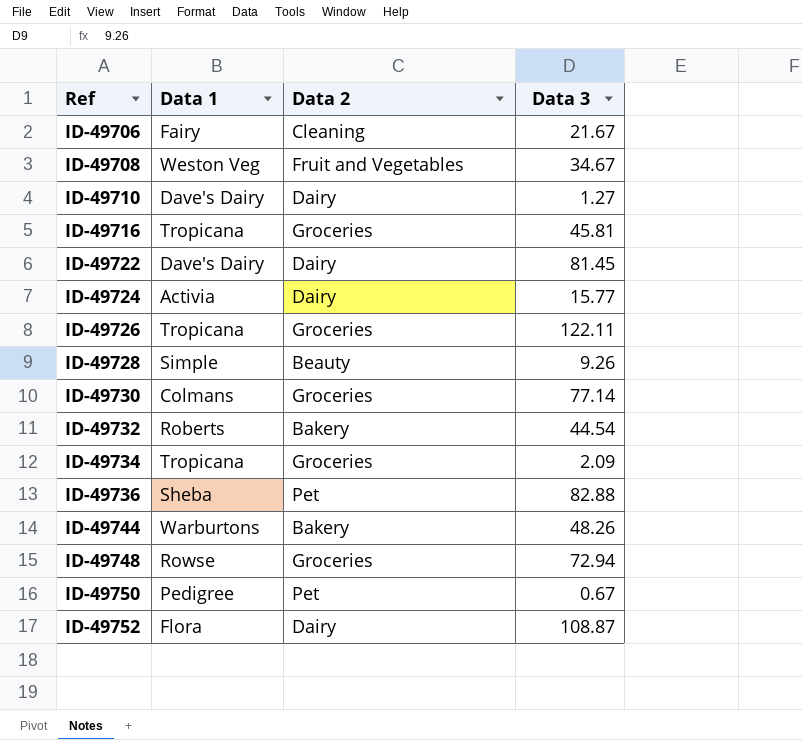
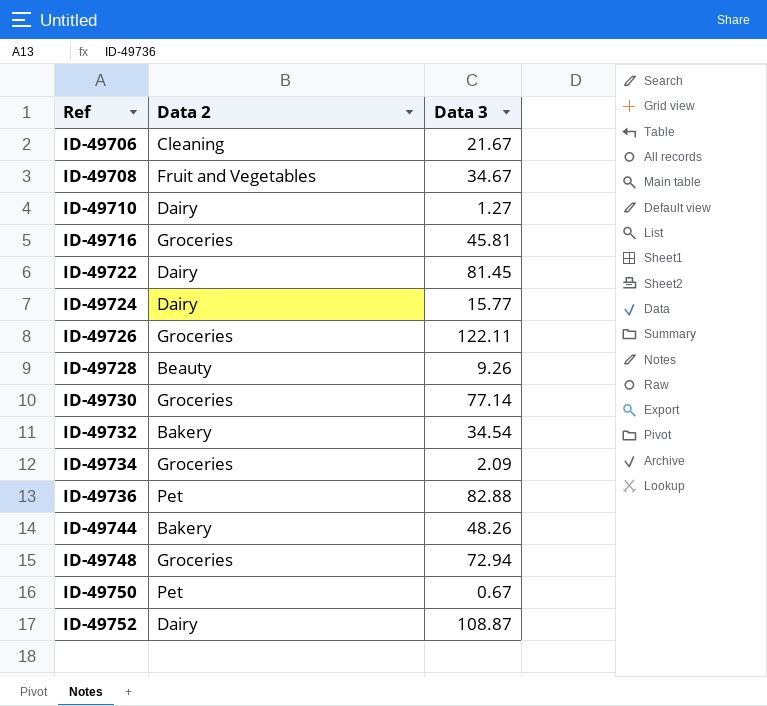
column Data 1 | position: 2 -> none
ID-49732 | Data 3: 44.54 -> 34.54

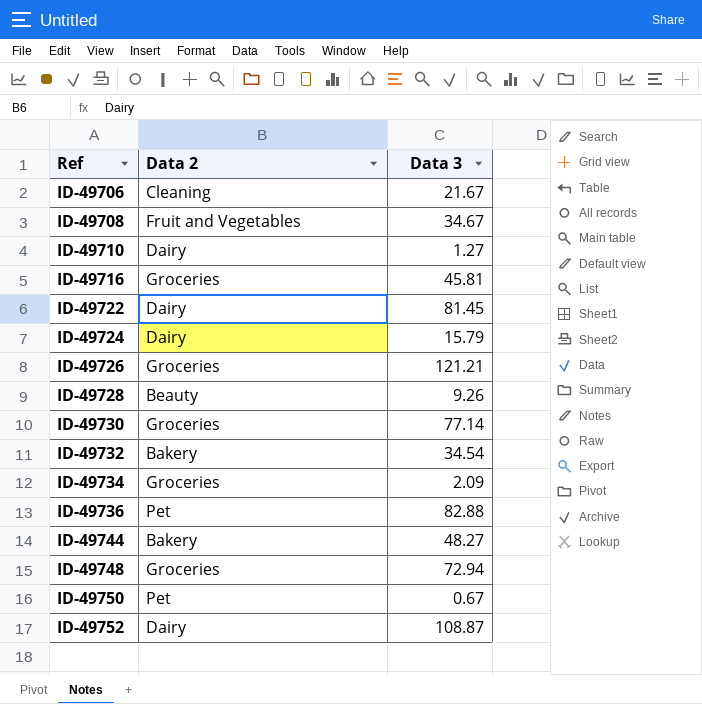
ID-49724 | Data 3: 15.77 -> 15.79
ID-49726 | Data 3: 122.11 -> 121.21
ID-49744 | Data 3: 48.26 -> 48.27

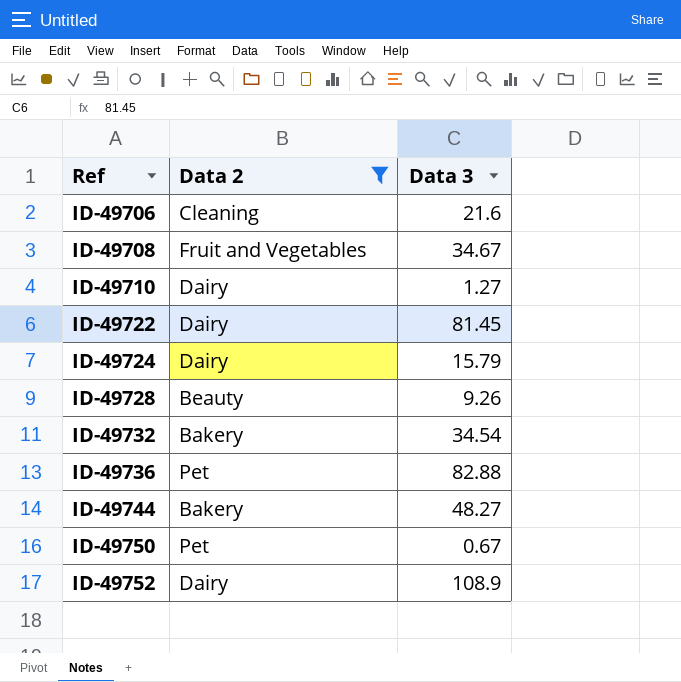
filter: none -> Data 2 != Groceries
ID-49706 | Data 3: 21.67 -> 21.6
ID-49752 | Data 3: 108.87 -> 108.9

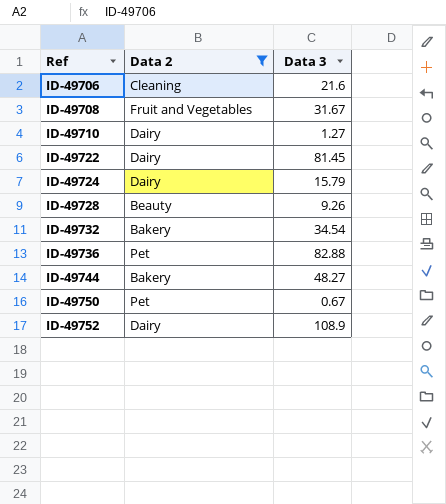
ID-49708 | Data 3: 34.67 -> 31.67

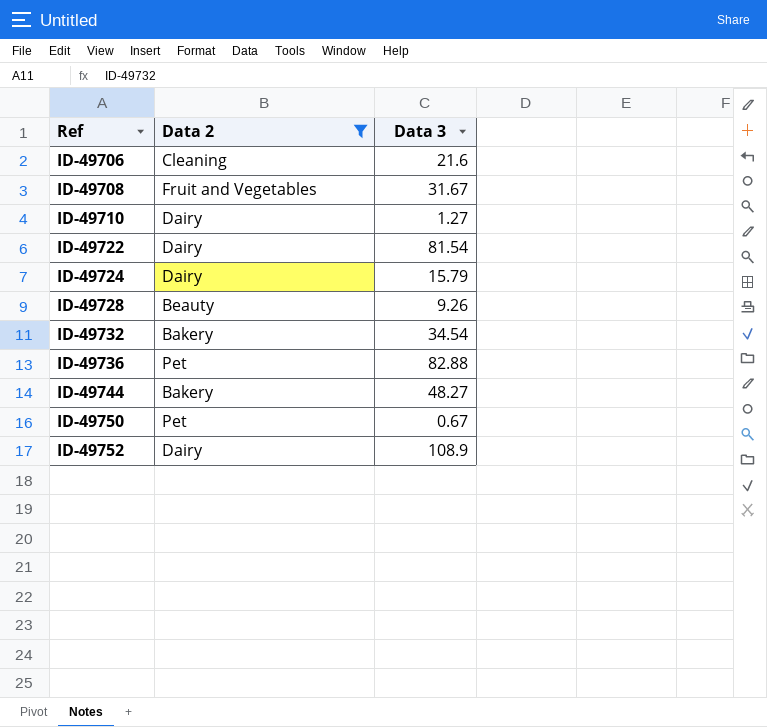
ID-49722 | Data 3: 81.45 -> 81.54

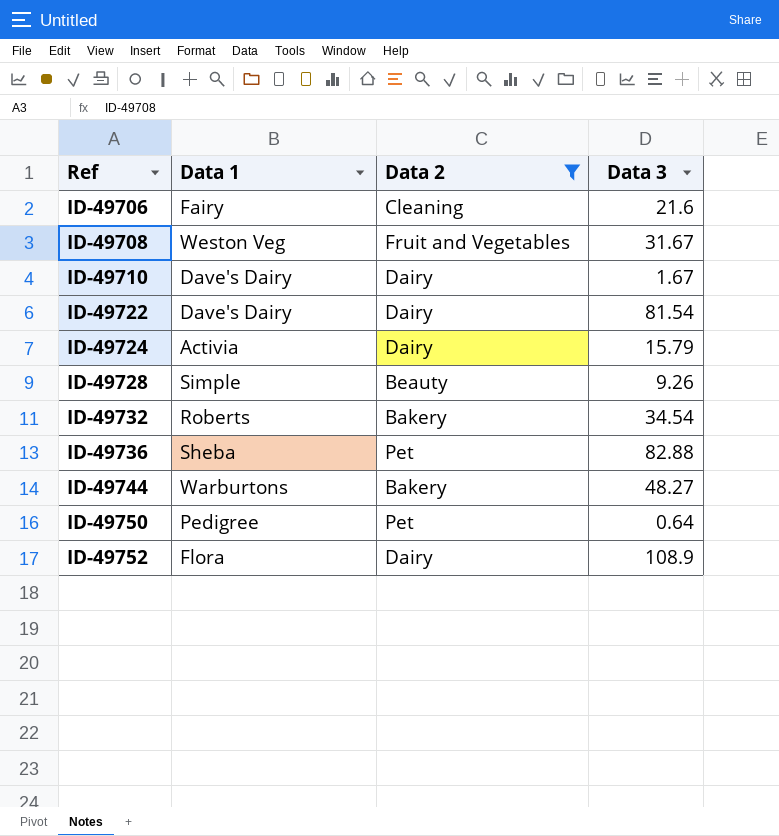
column Data 1 | position: none -> 2
ID-49710 | Data 3: 1.27 -> 1.67
ID-49750 | Data 3: 0.67 -> 0.64

